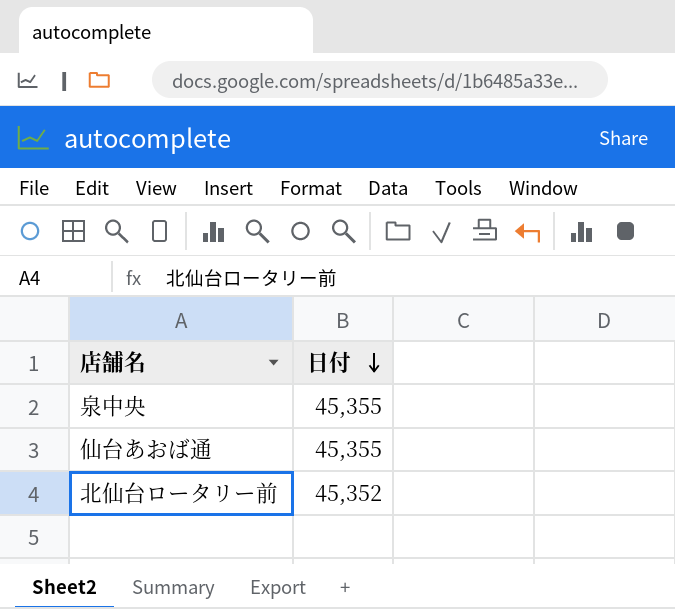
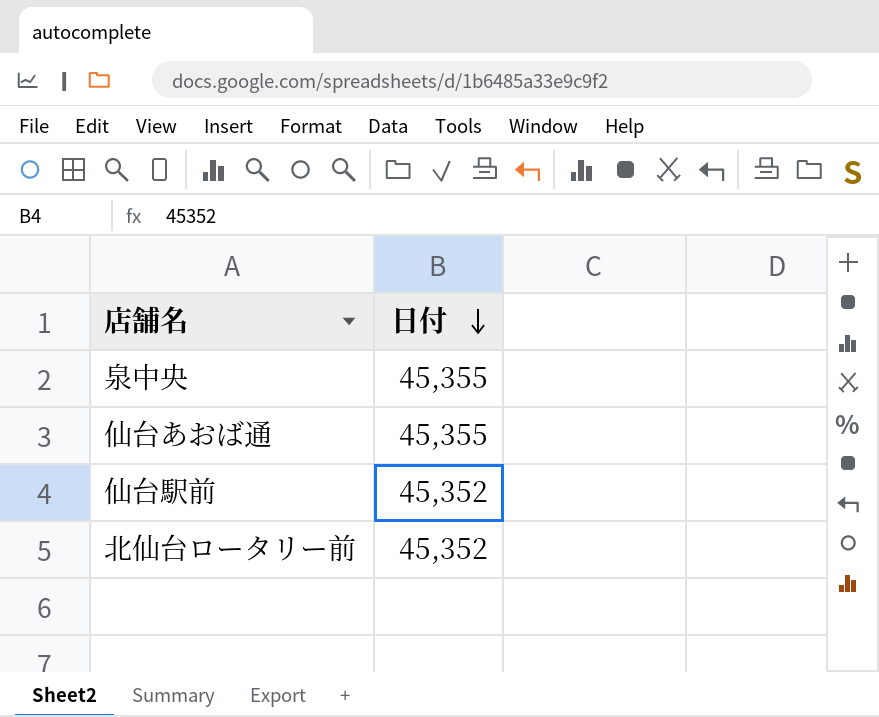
row 仙台駅前: none -> 45,352

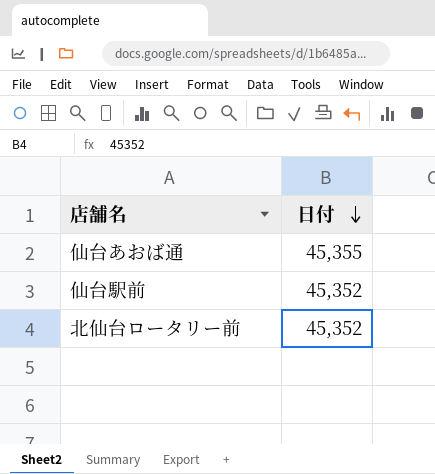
row 泉中央: 45,355 -> none

